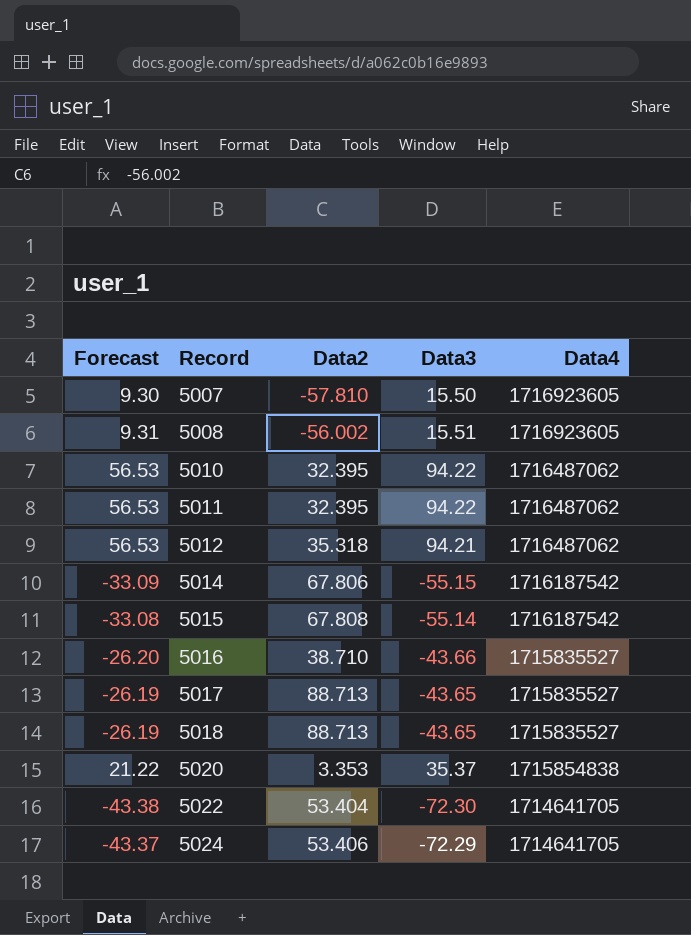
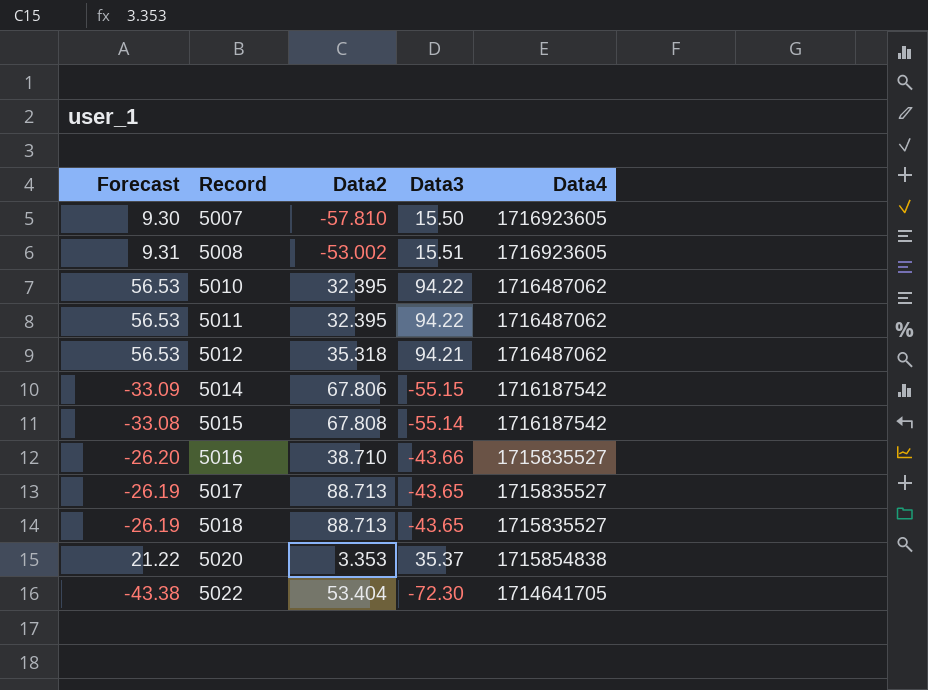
row 5024: -43.37 | 53.406 | -72.29 | 1714641705 -> none
5008 | Data2: -56.002 -> -53.002

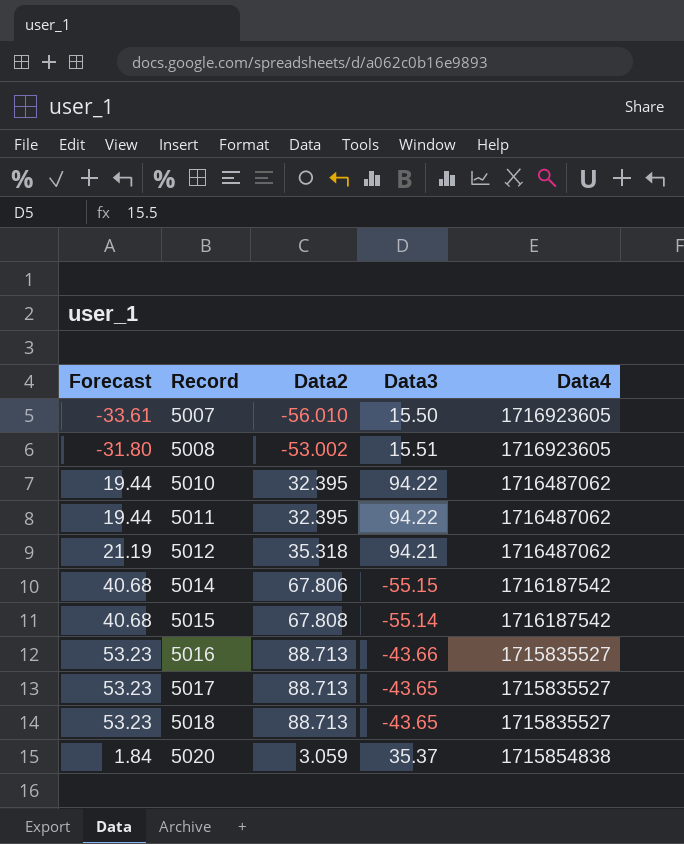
column Forecast | formula: [Data3] * 0.6 -> [Data2] * 0.6
row 5022: -43.38 | 53.404 | -72.30 | 1714641705 -> none
5007 | Data2: -57.810 -> -56.010
5016 | Data2: 38.710 -> 88.713
5020 | Data2: 3.353 -> 3.059

